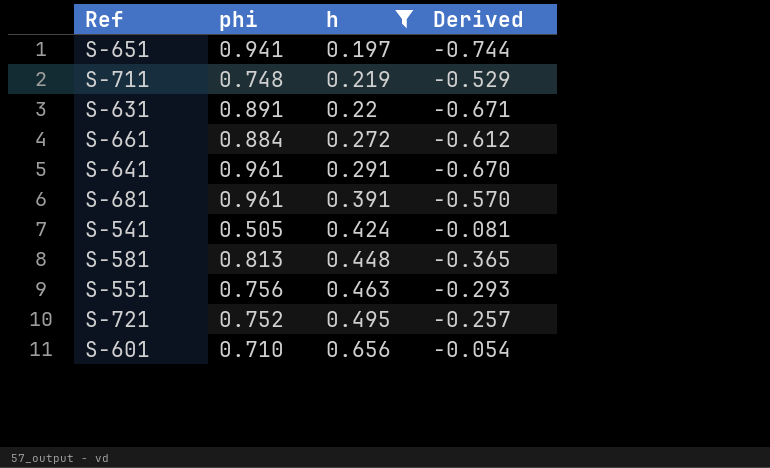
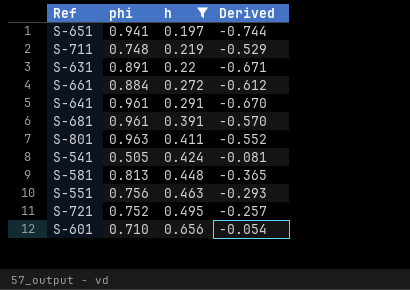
row S-801: none -> 0.963 | 0.411 | -0.552

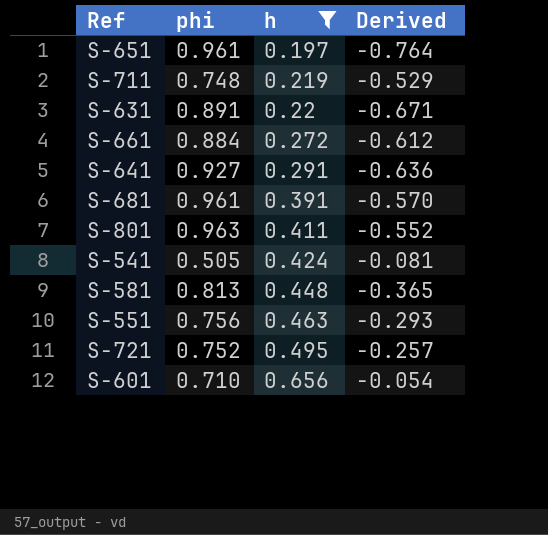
S-651 | phi: 0.941 -> 0.961
S-651 | Derived: -0.744 -> -0.764
S-641 | phi: 0.961 -> 0.927
S-641 | Derived: -0.670 -> -0.636

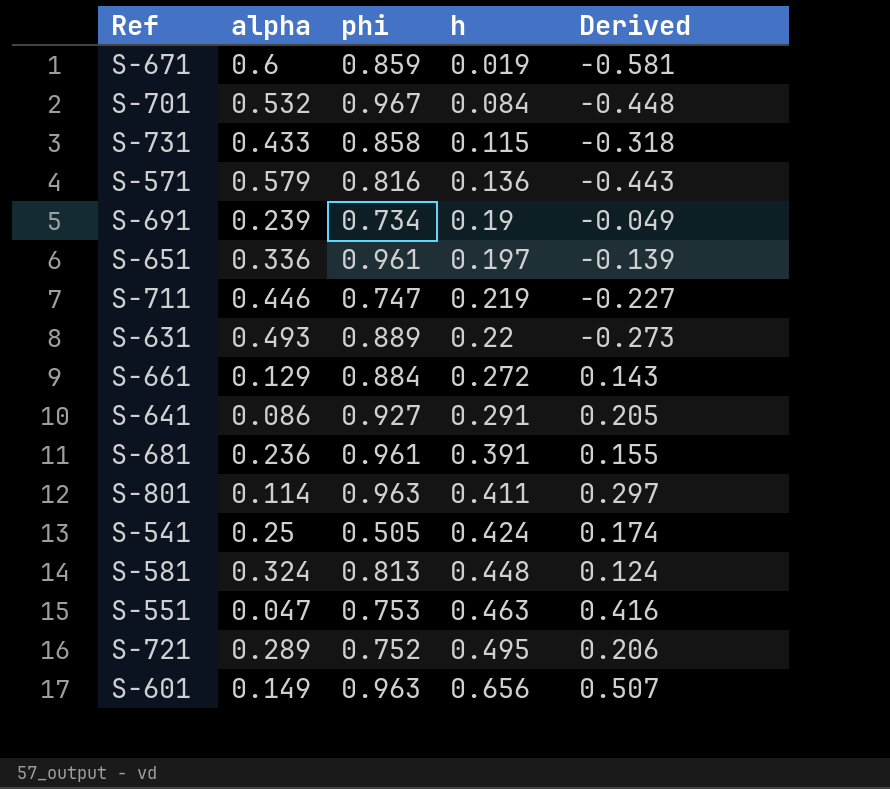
filter: h >= 0.197 -> none
column alpha | position: none -> 2
column Derived | formula: [h] - [phi] -> [h] - [alpha]
S-711 | phi: 0.748 -> 0.747
S-631 | phi: 0.891 -> 0.889
S-551 | phi: 0.756 -> 0.753
S-601 | phi: 0.710 -> 0.963

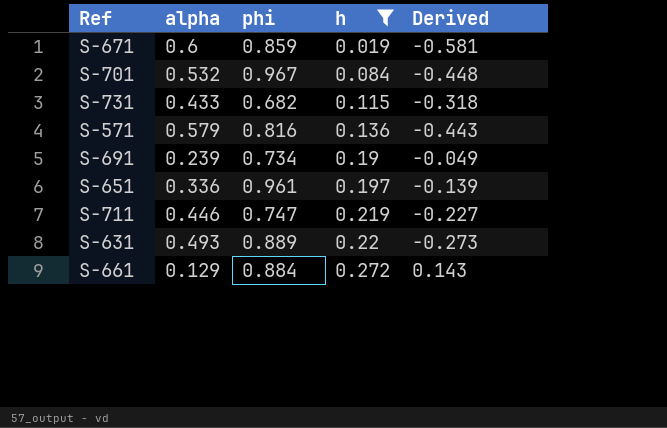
filter: none -> h <= 0.272
S-731 | phi: 0.858 -> 0.682

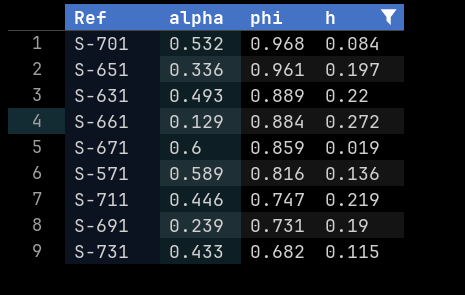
row order: h ascending -> phi descending
column Derived | formula: [h] - [alpha] -> none
S-701 | phi: 0.967 -> 0.968
S-571 | alpha: 0.579 -> 0.589
S-691 | phi: 0.734 -> 0.731

